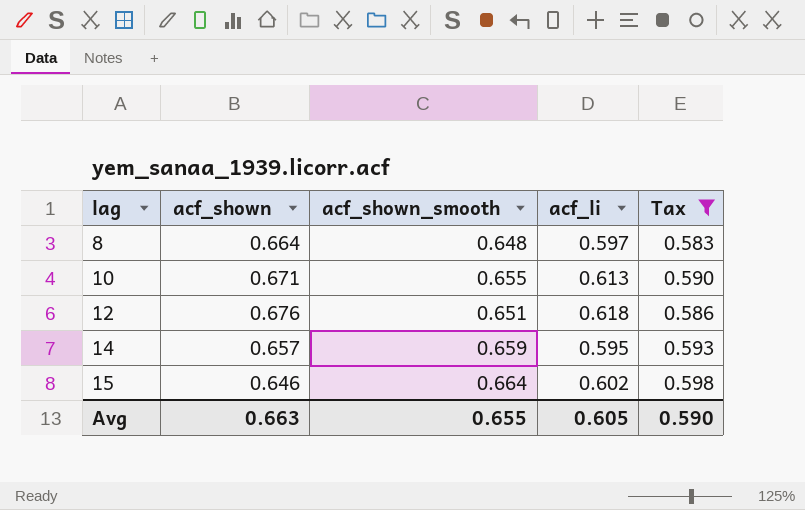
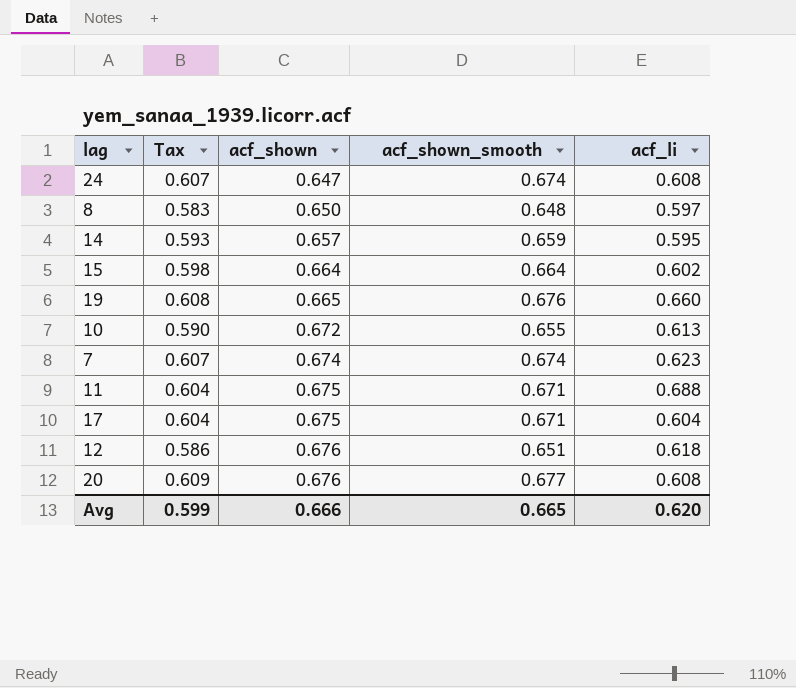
filter: Tax <= 0.598 -> none
row order: lag ascending -> acf_shown ascending
column Tax | position: 5 -> 2
8 | acf_shown: 0.664 -> 0.650
15 | acf_shown: 0.646 -> 0.664
10 | acf_shown: 0.671 -> 0.672
Avg | Tax: 0.590 -> 0.599
Avg | acf_shown: 0.663 -> 0.666
Avg | acf_shown_smooth: 0.655 -> 0.665
Avg | acf_li: 0.605 -> 0.620

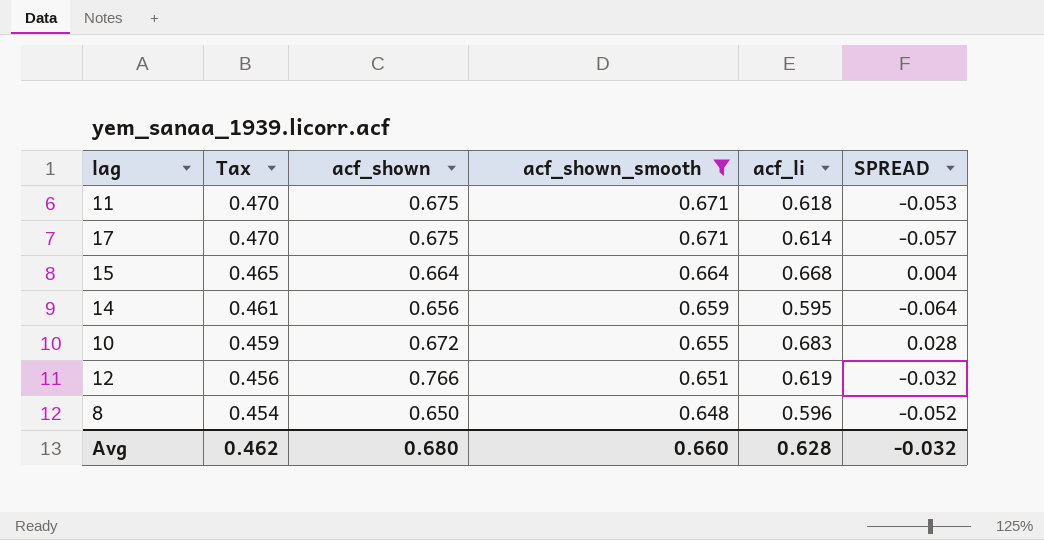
filter: none -> acf_shown_smooth <= 0.671
row order: acf_shown ascending -> Tax descending
column Tax | formula: [acf_shown_smooth] * 0.9 -> [acf_shown_smooth] * 0.7
column SPREAD | formula: none -> [acf_li] - [acf_shown_smooth]
11 | acf_li: 0.688 -> 0.618
17 | acf_li: 0.604 -> 0.614
15 | acf_li: 0.602 -> 0.668
14 | acf_shown: 0.657 -> 0.656
10 | acf_li: 0.613 -> 0.683
12 | acf_shown: 0.676 -> 0.766
12 | acf_li: 0.618 -> 0.619
8 | acf_li: 0.597 -> 0.596
Avg | Tax: 0.599 -> 0.462
Avg | acf_shown: 0.666 -> 0.680
Avg | acf_shown_smooth: 0.665 -> 0.660
Avg | acf_li: 0.620 -> 0.628

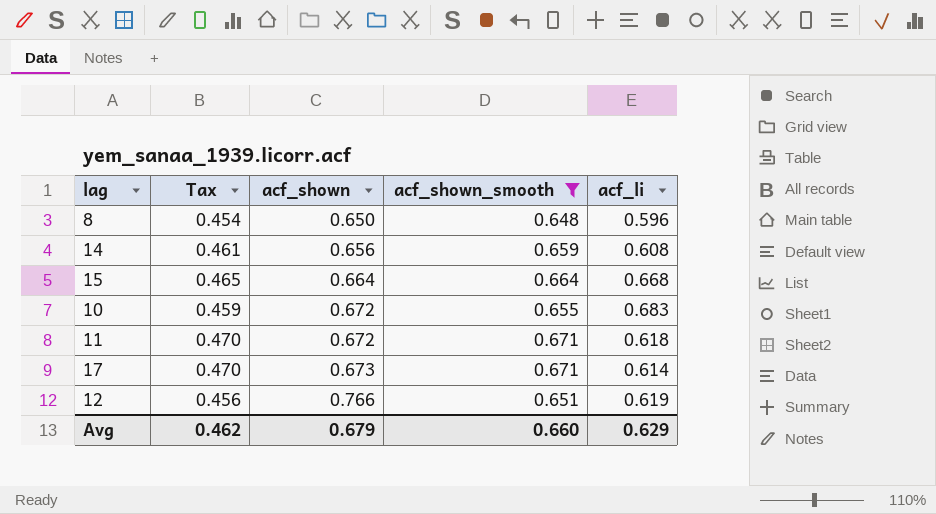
row order: Tax descending -> acf_shown ascending
column SPREAD | formula: [acf_li] - [acf_shown_smooth] -> none
14 | acf_li: 0.595 -> 0.608
11 | acf_shown: 0.675 -> 0.672
17 | acf_shown: 0.675 -> 0.673
Avg | acf_shown: 0.680 -> 0.679
Avg | acf_li: 0.628 -> 0.629

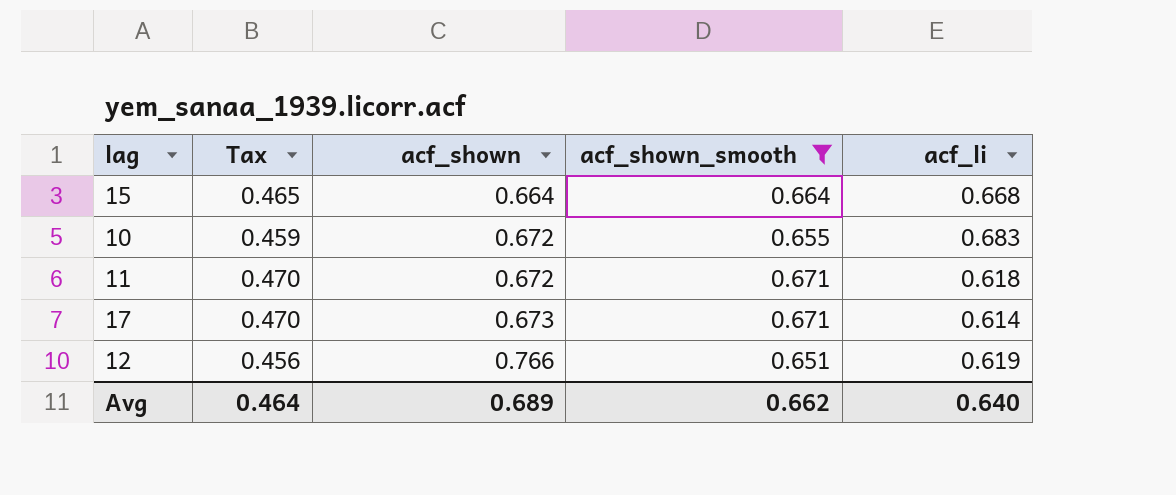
row 8: 0.454 | 0.650 | 0.648 | 0.596 -> none
row 14: 0.461 | 0.656 | 0.659 | 0.608 -> none
Avg | Tax: 0.462 -> 0.464
Avg | acf_shown: 0.679 -> 0.689
Avg | acf_shown_smooth: 0.660 -> 0.662
Avg | acf_li: 0.629 -> 0.640

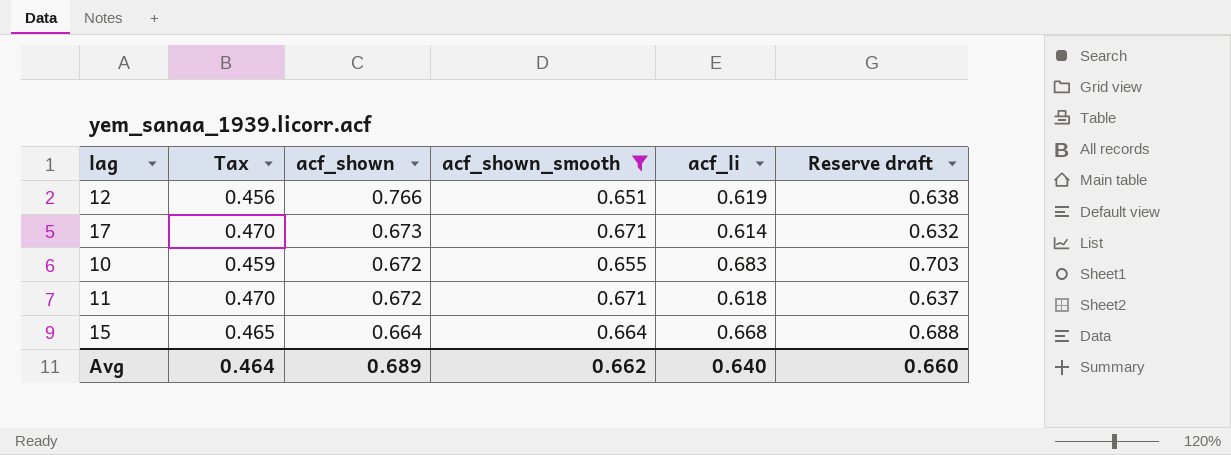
row order: acf_shown ascending -> acf_shown descending
column Reserve draft | formula: none -> [acf_li] * 1.03

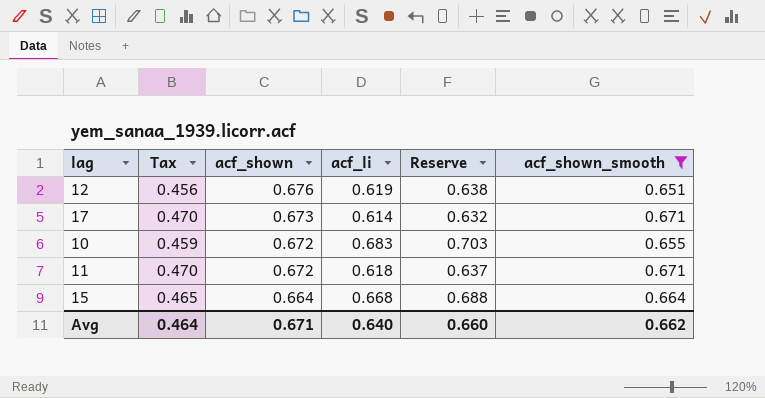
column name: Reserve draft -> Reserve
column acf_shown_smooth | position: 4 -> 6
12 | acf_shown: 0.766 -> 0.676
Avg | acf_shown: 0.689 -> 0.671

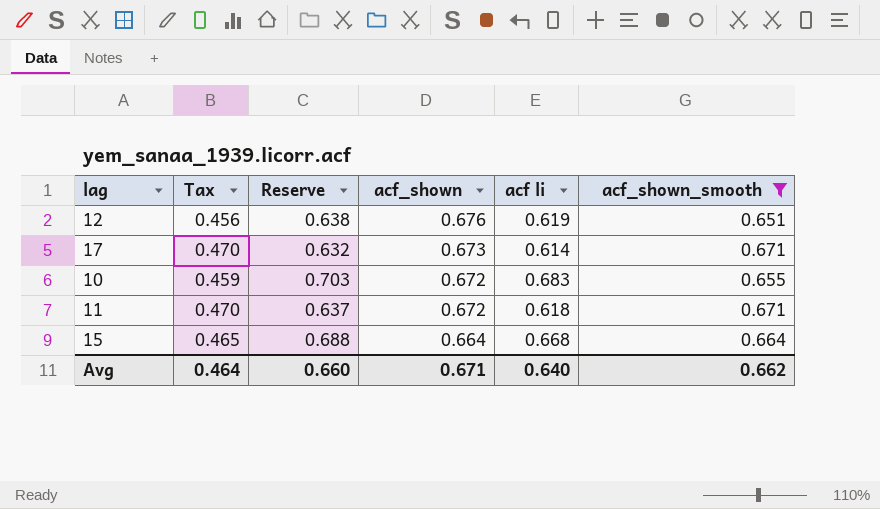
column Reserve | position: 5 -> 3
column name: acf_li -> acf li

